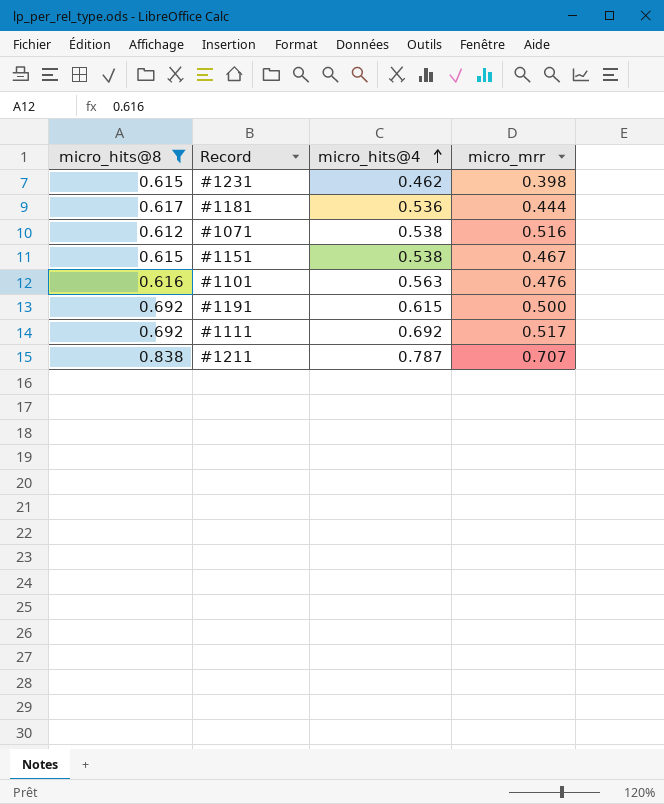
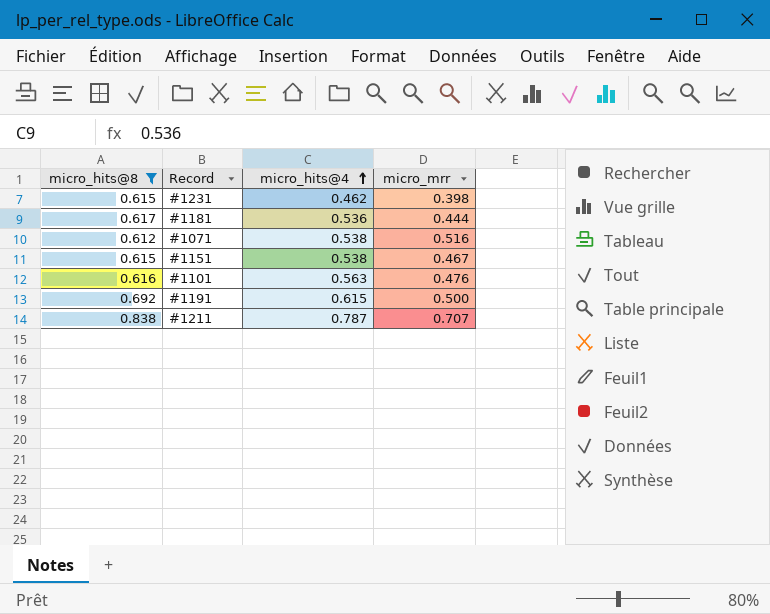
row #1111: 0.692 | 0.692 | 0.517 -> none

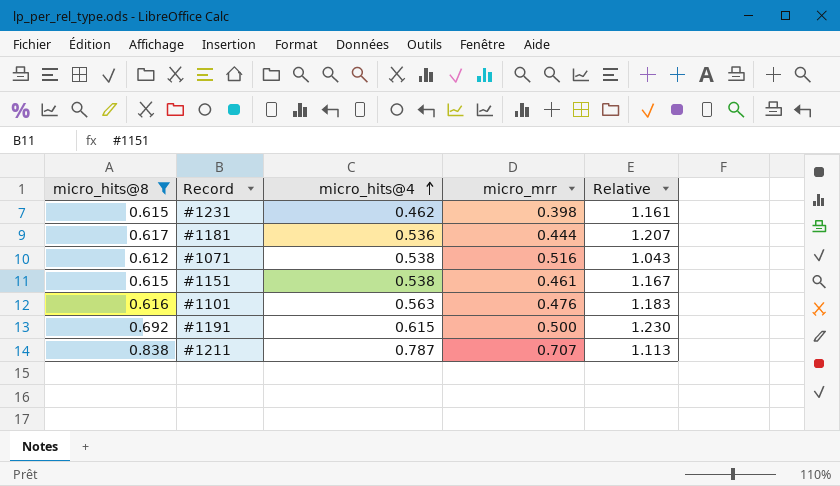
column Relative | formula: none -> [micro_hits@4] / [micro_mrr]
#1151 | micro_mrr: 0.467 -> 0.461

